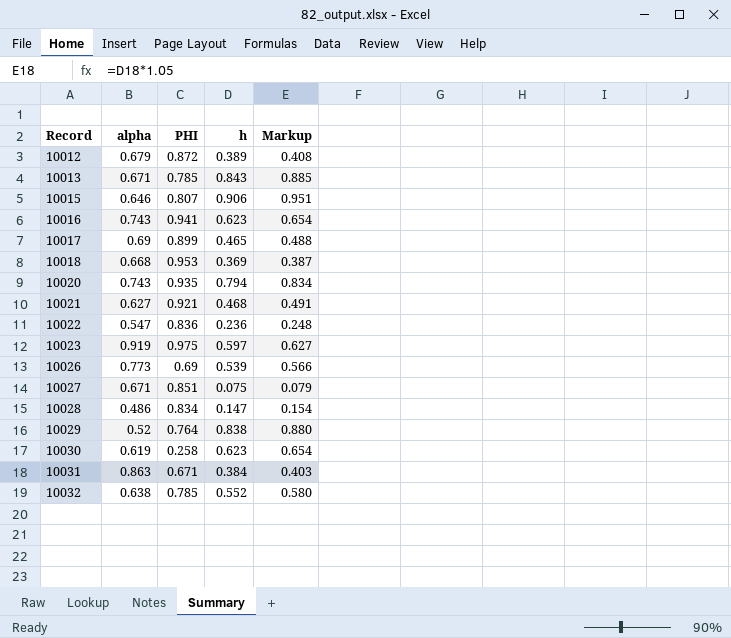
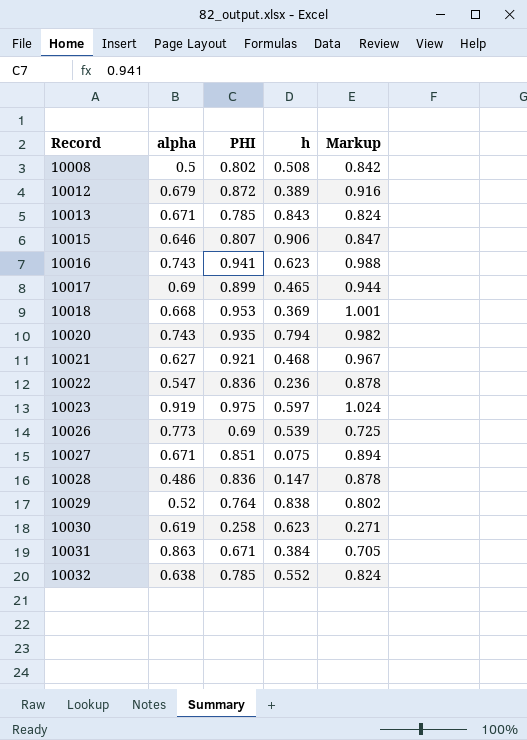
column Markup | formula: [h] * 1.05 -> [PHI] * 1.05
row 10008: none -> 0.5 | 0.802 | 0.508 | 0.842
10028 | PHI: 0.834 -> 0.836

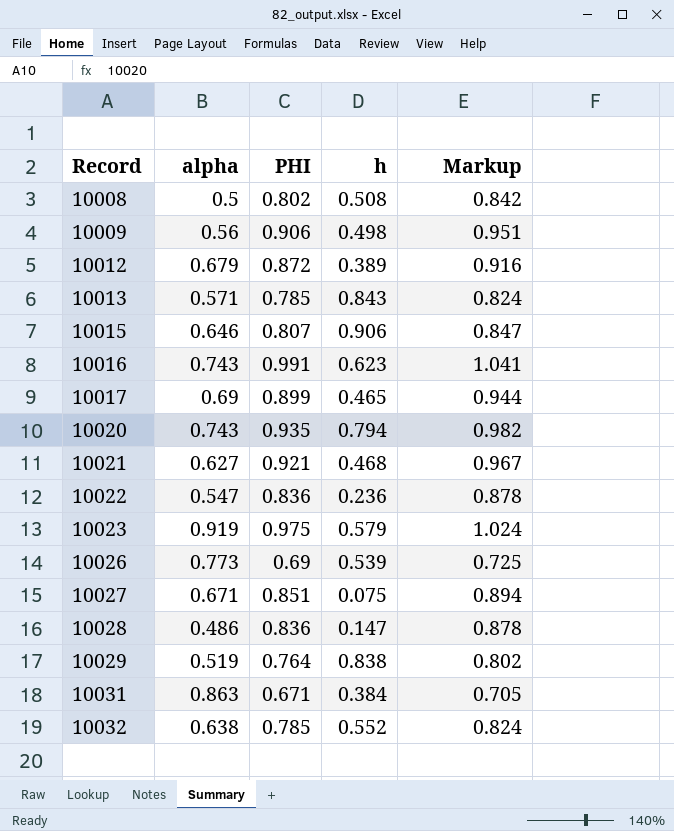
row 10018: 0.668 | 0.953 | 0.369 | 1.001 -> none
row 10030: 0.619 | 0.258 | 0.623 | 0.271 -> none
row 10009: none -> 0.56 | 0.906 | 0.498 | 0.951
10013 | alpha: 0.671 -> 0.571
10016 | PHI: 0.941 -> 0.991
10016 | Markup: 0.988 -> 1.041
10023 | h: 0.597 -> 0.579
10029 | alpha: 0.52 -> 0.519

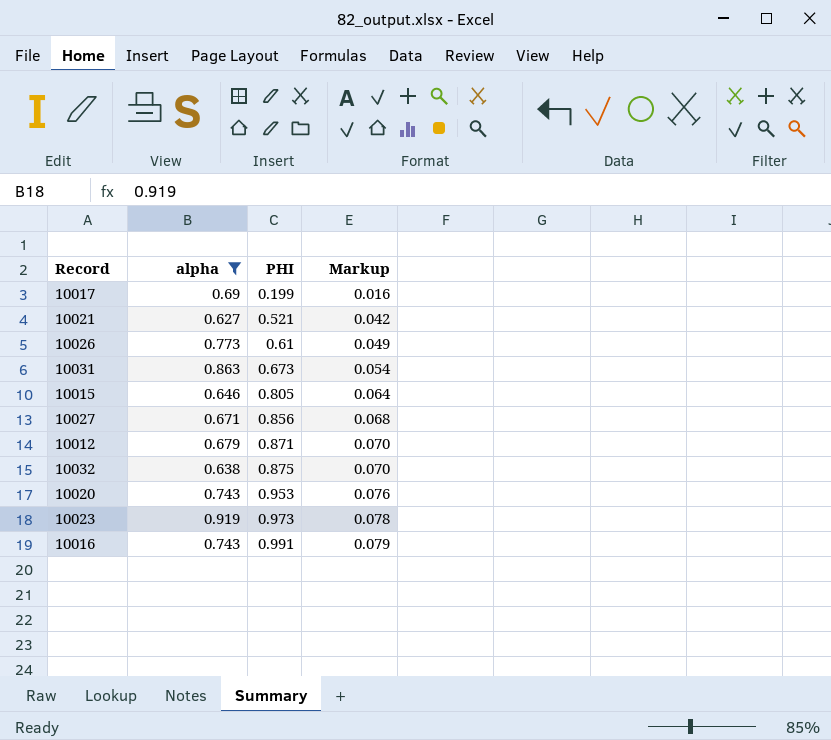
filter: none -> alpha >= 0.627
row order: Record ascending -> PHI ascending
column h | position: 4 -> none
column Markup | formula: [PHI] * 1.05 -> [PHI] * 0.08
10017 | PHI: 0.899 -> 0.199
10021 | PHI: 0.921 -> 0.521
10026 | PHI: 0.69 -> 0.61
10031 | PHI: 0.671 -> 0.673
10015 | PHI: 0.807 -> 0.805
10027 | PHI: 0.851 -> 0.856
10012 | PHI: 0.872 -> 0.871
10032 | PHI: 0.785 -> 0.875
10020 | PHI: 0.935 -> 0.953
10023 | PHI: 0.975 -> 0.973

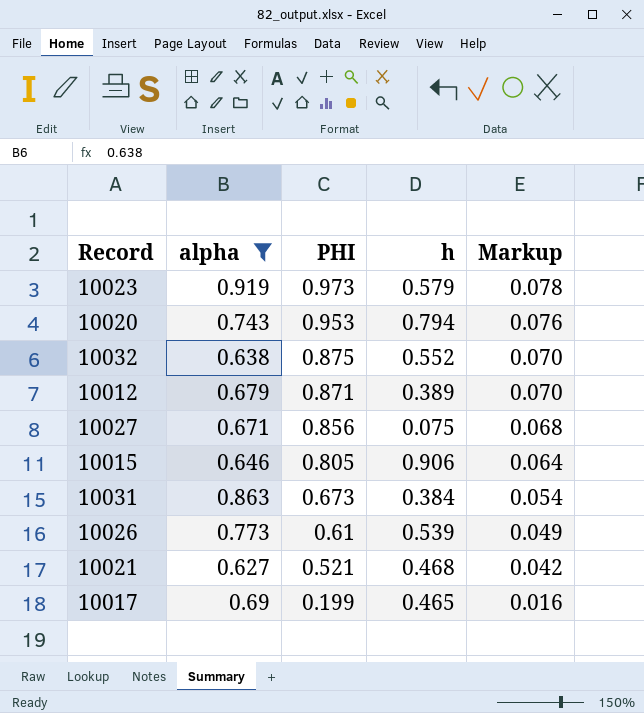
row order: PHI ascending -> PHI descending
column h | position: none -> 4
row 10016: 0.743 | 0.991 | 0.079 -> none

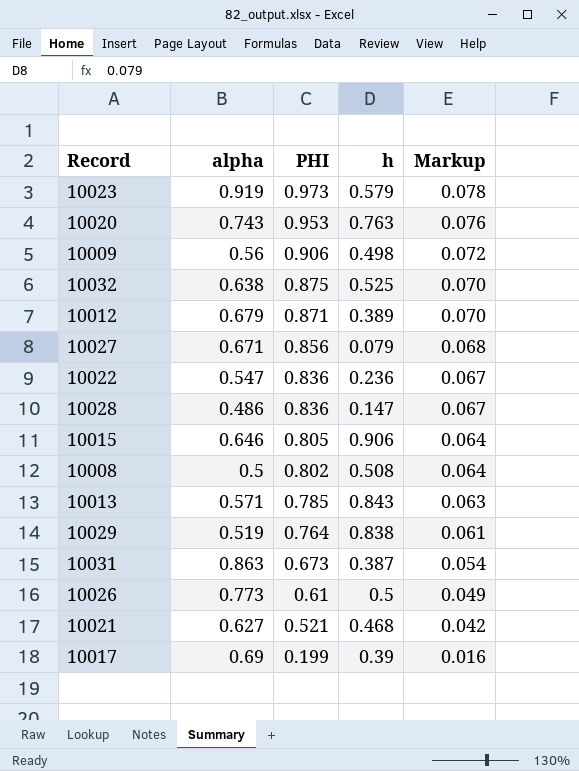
filter: alpha >= 0.627 -> none
10020 | h: 0.794 -> 0.763
10032 | h: 0.552 -> 0.525
10027 | h: 0.075 -> 0.079
10031 | h: 0.384 -> 0.387
10026 | h: 0.539 -> 0.5
10017 | h: 0.465 -> 0.39

